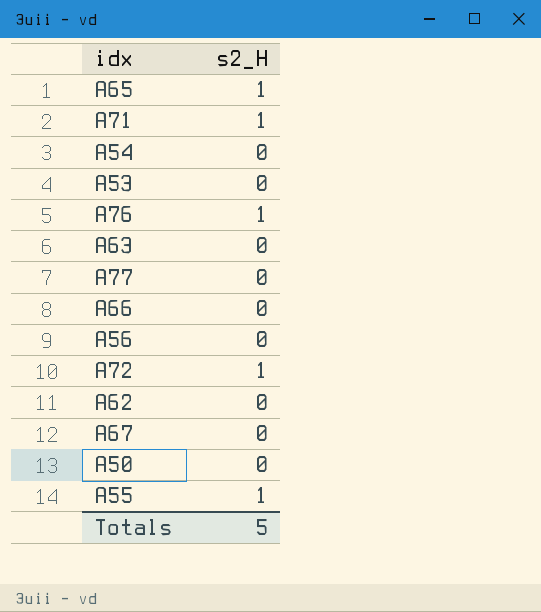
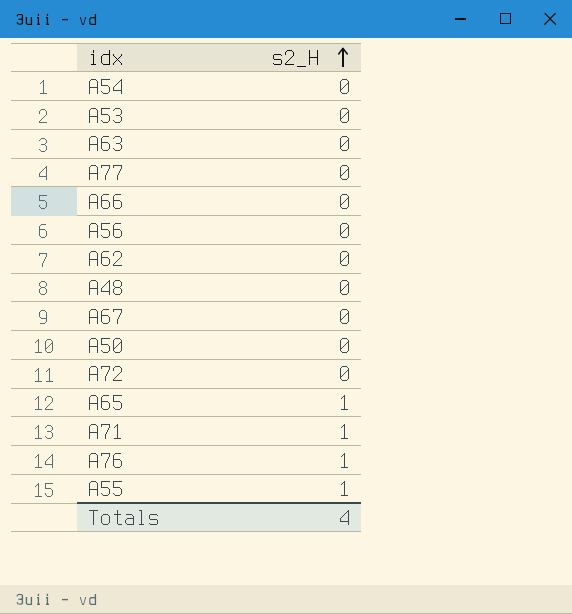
row order: none -> s2_H ascending
row A48: none -> 0
A72 | s2_H: 1 -> 0
Totals | s2_H: 5 -> 4

